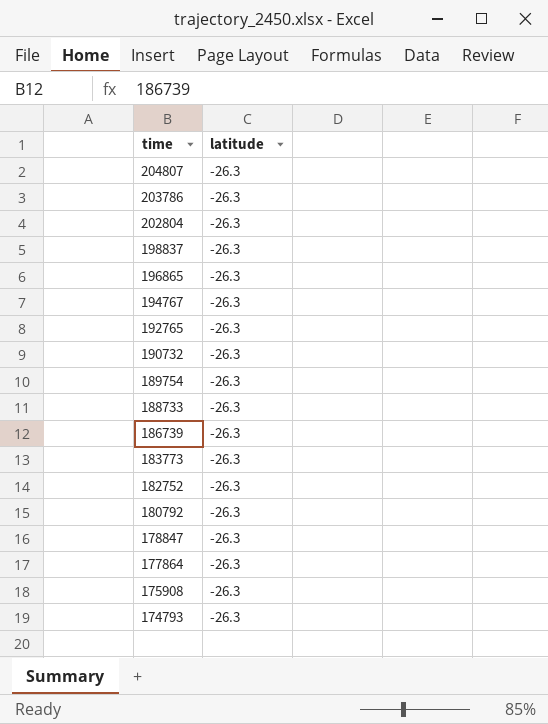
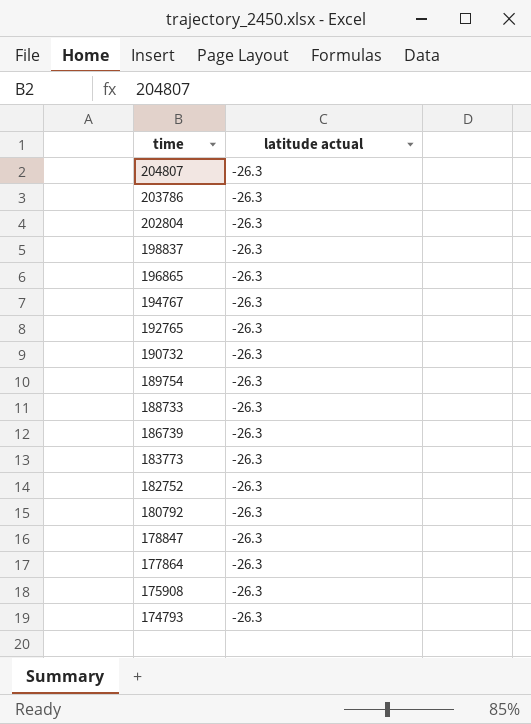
column name: latitude -> latitude actual

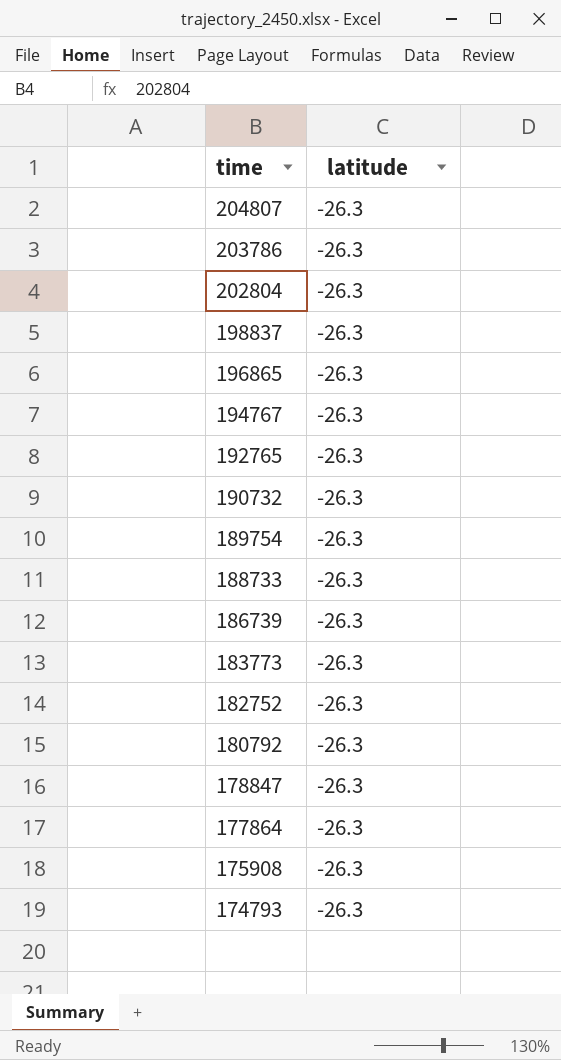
column name: latitude actual -> latitude

